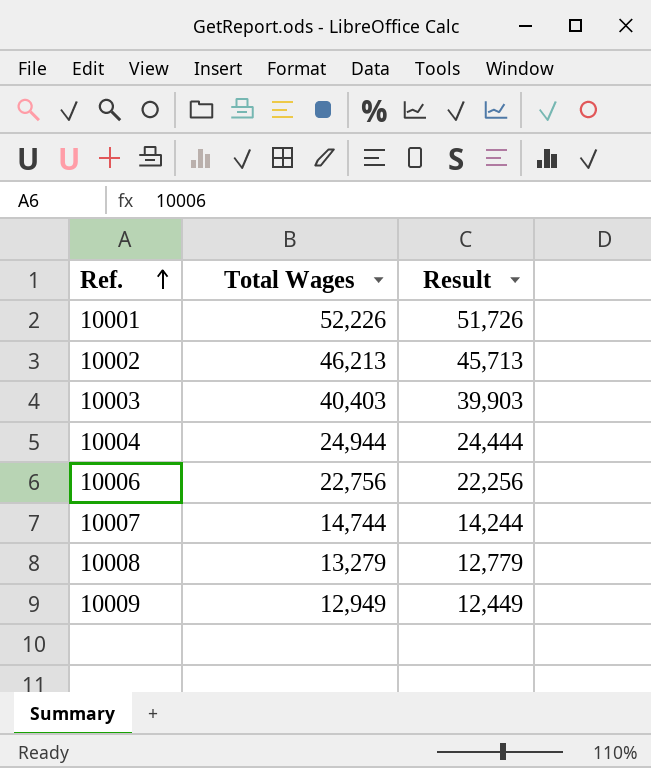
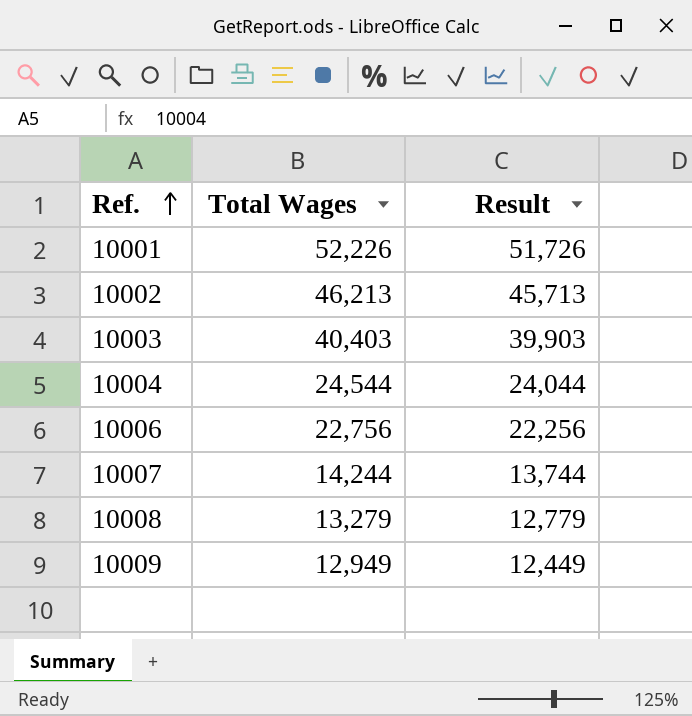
10004 | Total Wages: 24,944 -> 24,544
10004 | Result: 24,444 -> 24,044
10007 | Total Wages: 14,744 -> 14,244
10007 | Result: 14,244 -> 13,744

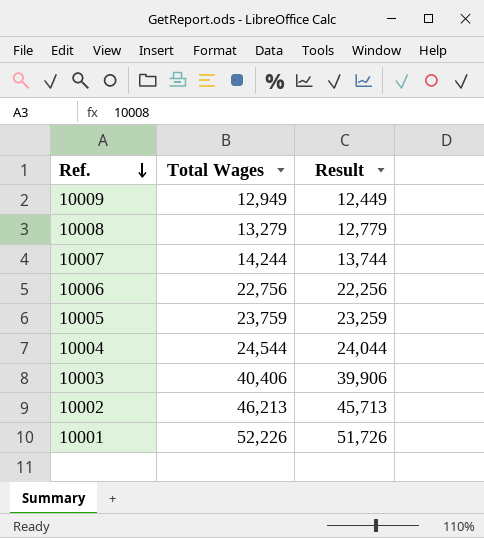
row order: Ref. ascending -> Ref. descending
row 10005: none -> 23,759 | 23,259
10003 | Total Wages: 40,403 -> 40,406
10003 | Result: 39,903 -> 39,906

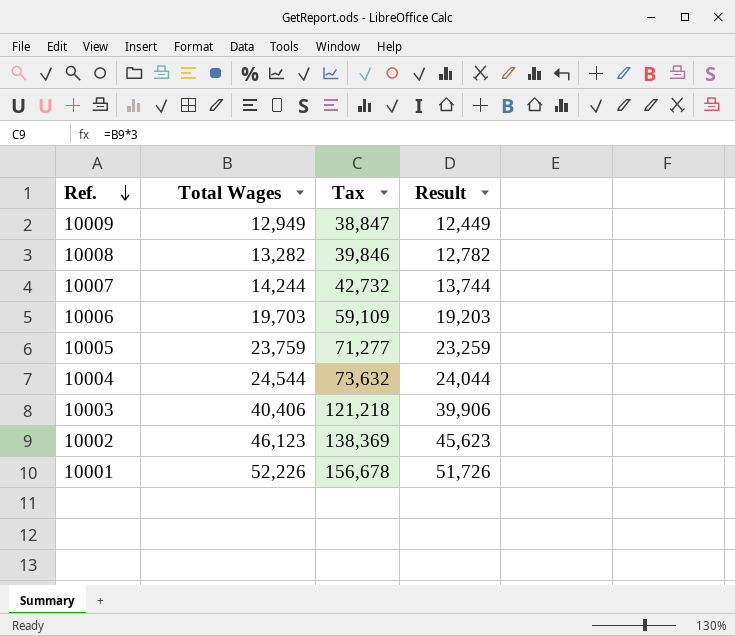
column Tax | formula: none -> [Total Wages] * 3
10008 | Total Wages: 13,279 -> 13,282
10008 | Result: 12,779 -> 12,782
10006 | Total Wages: 22,756 -> 19,703
10006 | Result: 22,256 -> 19,203
10002 | Total Wages: 46,213 -> 46,123
10002 | Result: 45,713 -> 45,623

